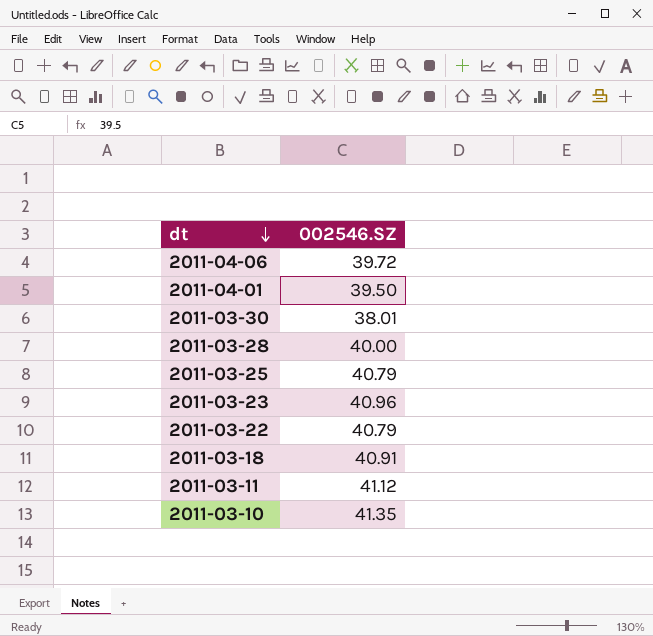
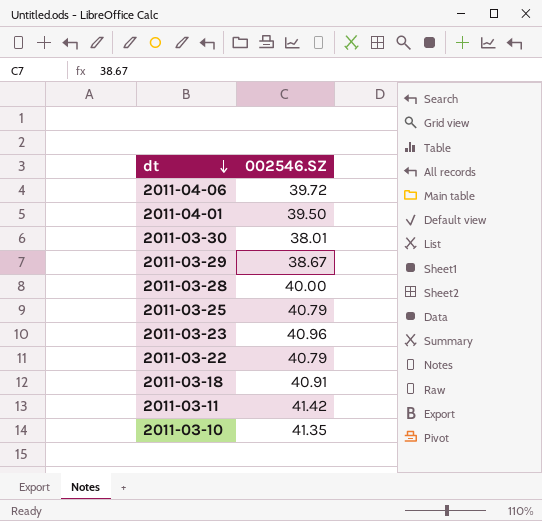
row 2011-03-29: none -> 38.67
2011-03-11 | 002546.SZ: 41.12 -> 41.42

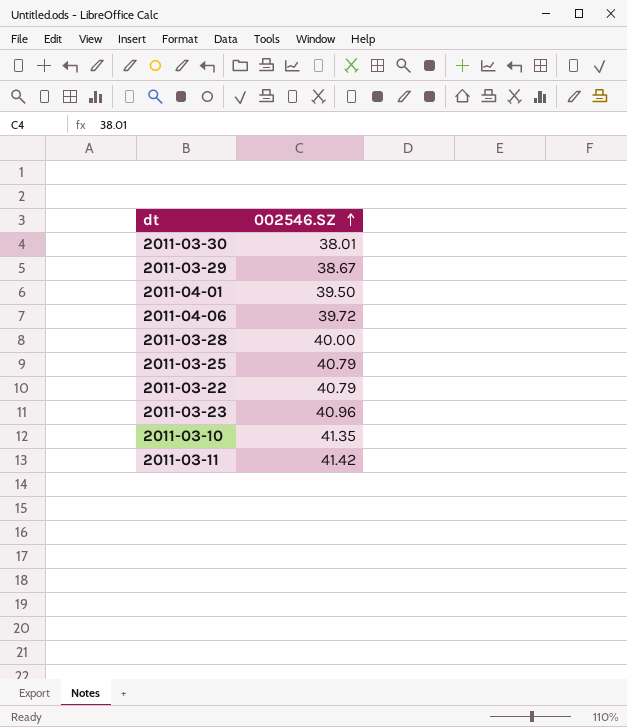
row order: dt descending -> 002546.SZ ascending
row 2011-03-18: 40.91 -> none

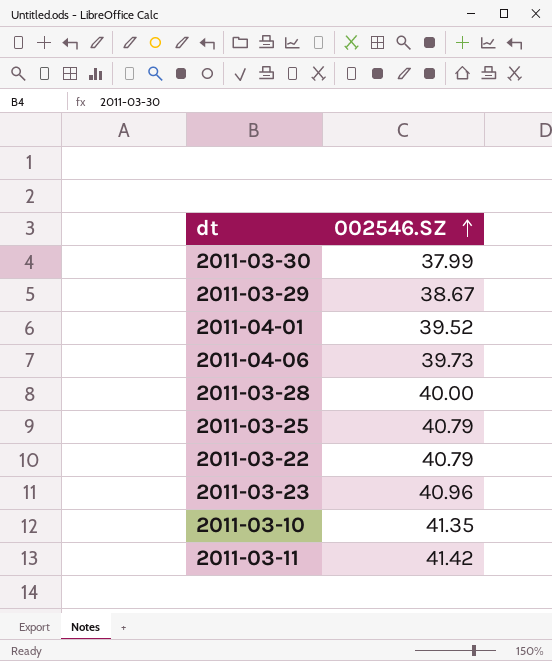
2011-03-30 | 002546.SZ: 38.01 -> 37.99
2011-04-01 | 002546.SZ: 39.50 -> 39.52
2011-04-06 | 002546.SZ: 39.72 -> 39.73

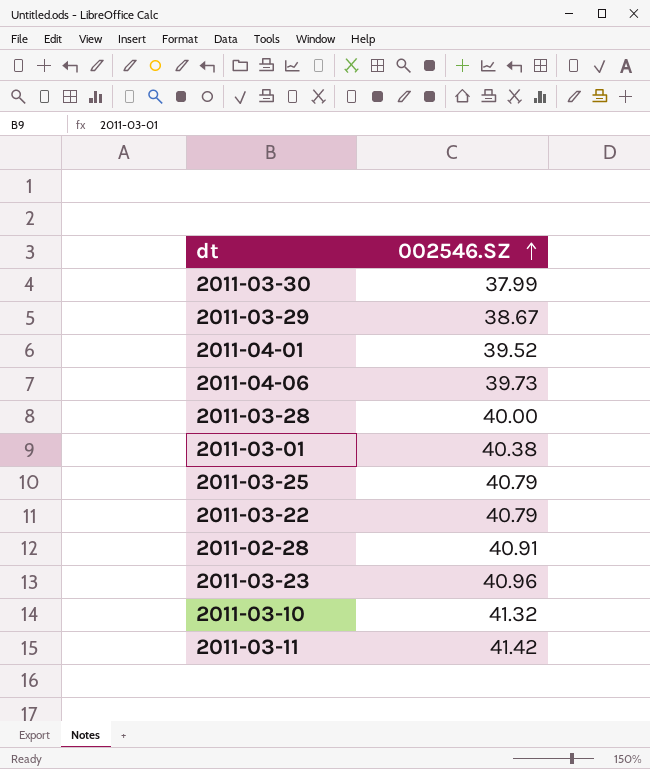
row 2011-03-01: none -> 40.38
row 2011-02-28: none -> 40.91
2011-03-10 | 002546.SZ: 41.35 -> 41.32

